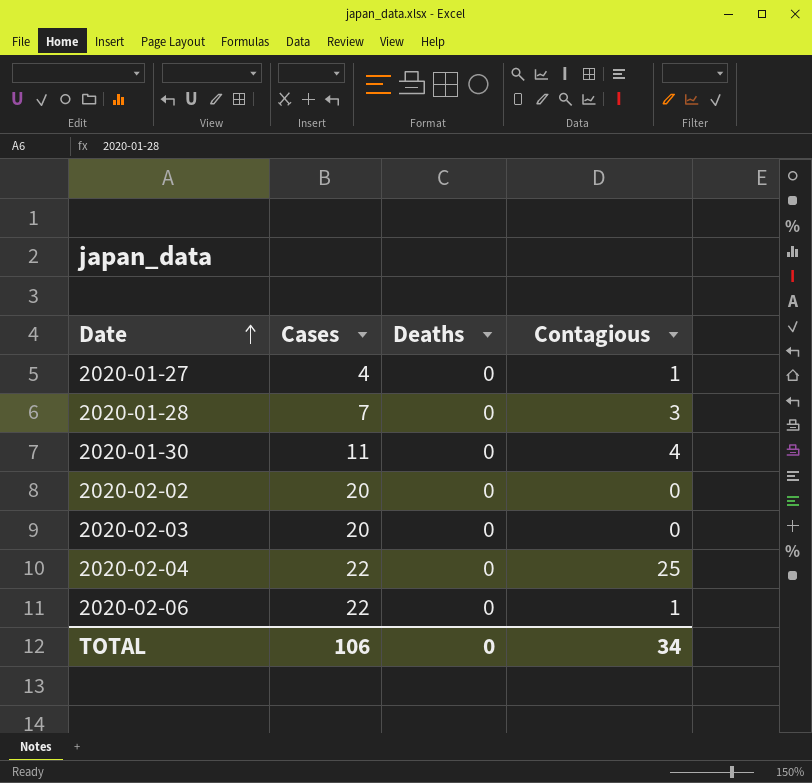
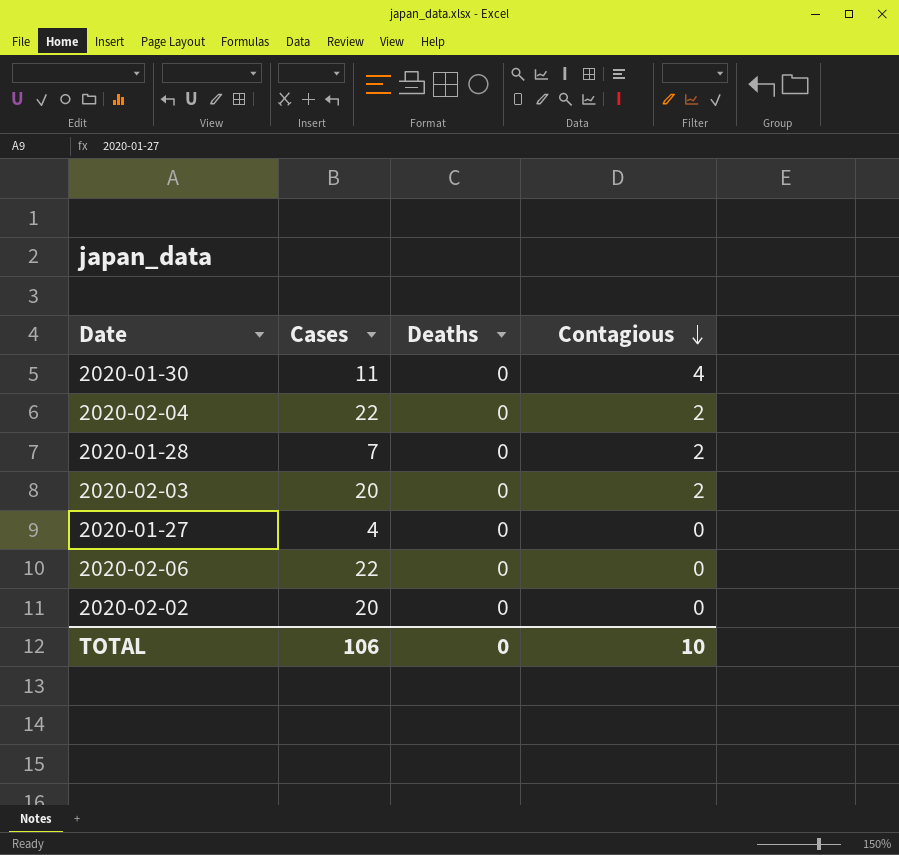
row order: Date ascending -> Contagious descending
2020-02-04 | Contagious: 25 -> 2
2020-01-28 | Contagious: 3 -> 2
2020-02-03 | Contagious: 0 -> 2
2020-01-27 | Contagious: 1 -> 0
2020-02-06 | Contagious: 1 -> 0
TOTAL | Contagious: 34 -> 10

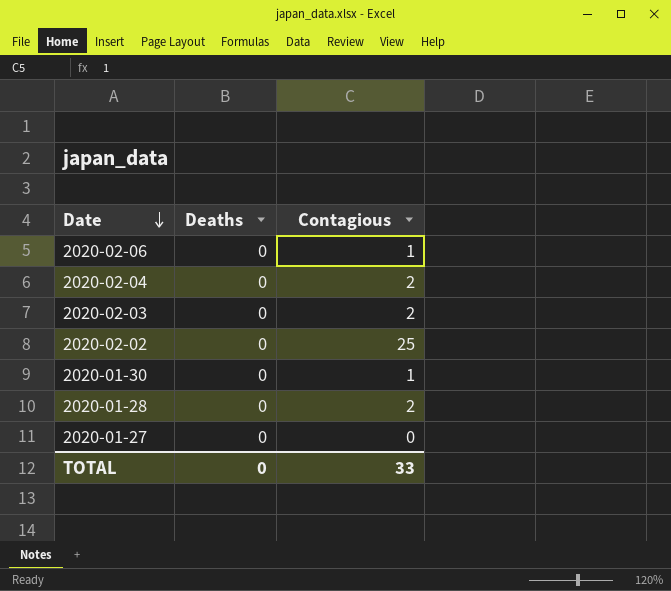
row order: Contagious descending -> Date descending
column Cases | position: 2 -> none
2020-02-06 | Contagious: 0 -> 1
2020-02-02 | Contagious: 0 -> 25
2020-01-30 | Contagious: 4 -> 1
TOTAL | Contagious: 10 -> 33

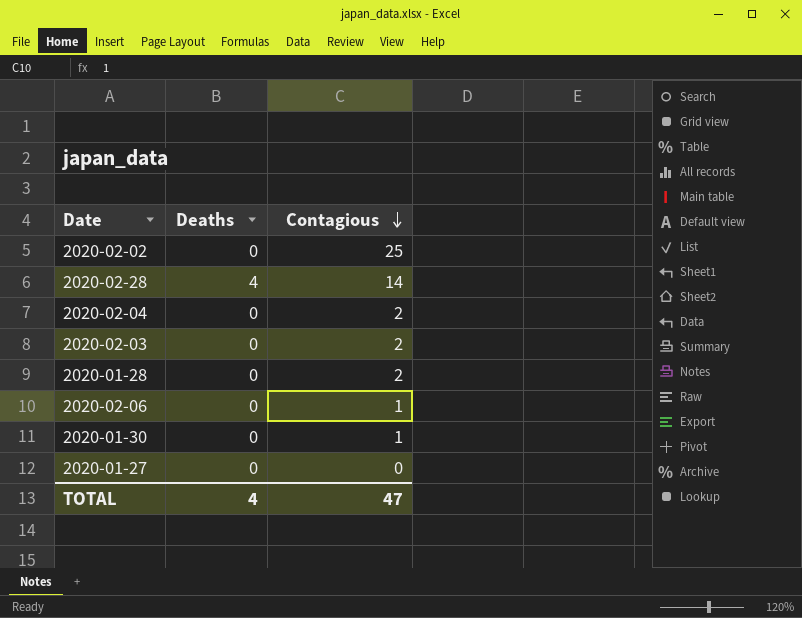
row order: Date descending -> Contagious descending
row 2020-02-28: none -> 4 | 14
TOTAL | Deaths: 0 -> 4
TOTAL | Contagious: 33 -> 47

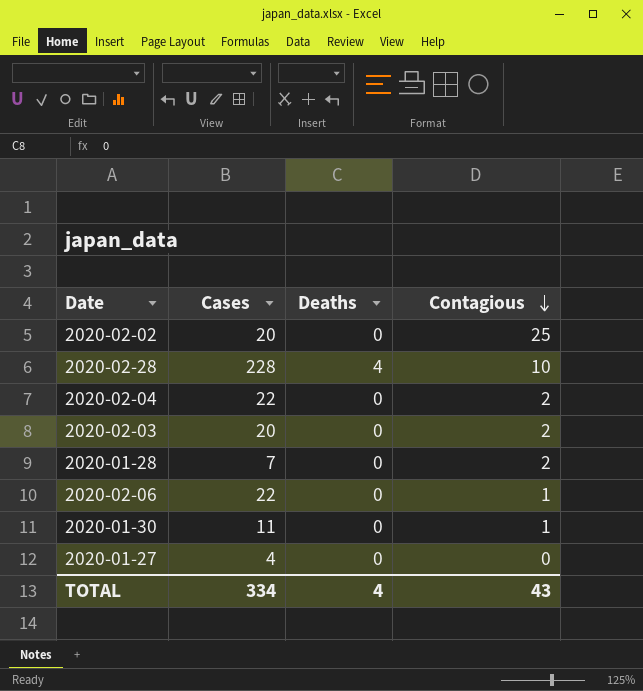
column Cases | position: none -> 2
2020-02-28 | Contagious: 14 -> 10
TOTAL | Contagious: 47 -> 43

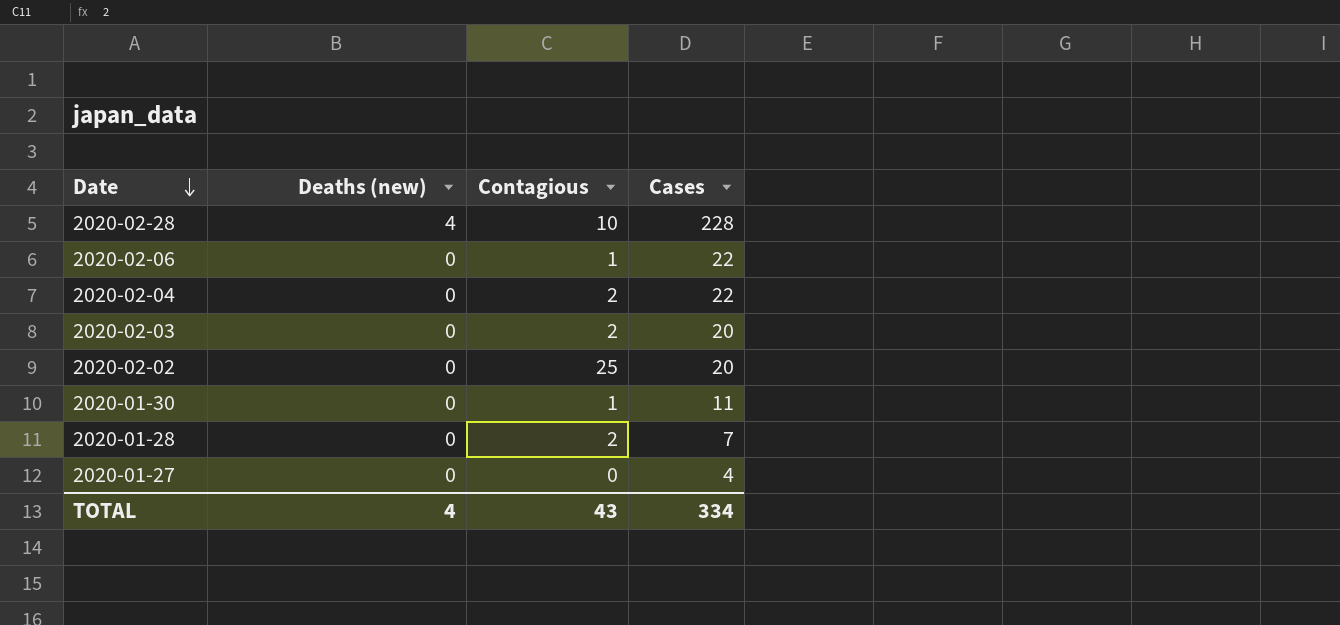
row order: Contagious descending -> Date descending
column name: Deaths -> Deaths (new)
column Cases | position: 2 -> 4

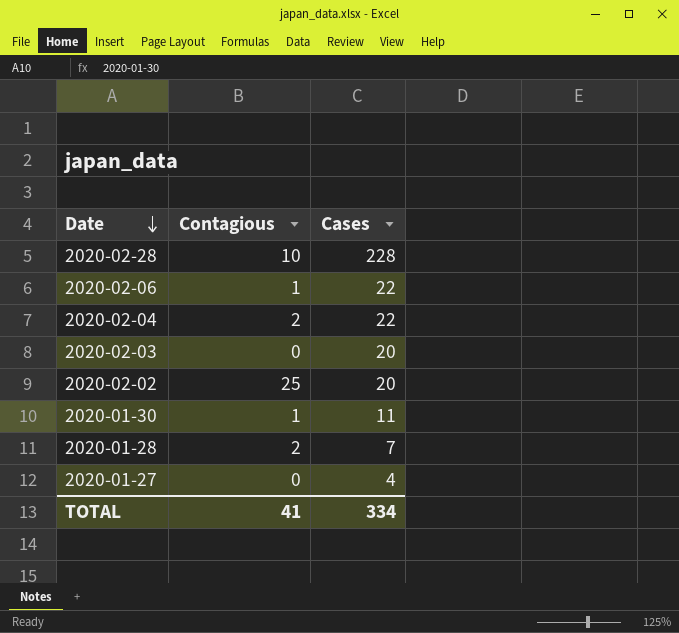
column Deaths (new) | position: 2 -> none
2020-02-03 | Contagious: 2 -> 0
TOTAL | Contagious: 43 -> 41

